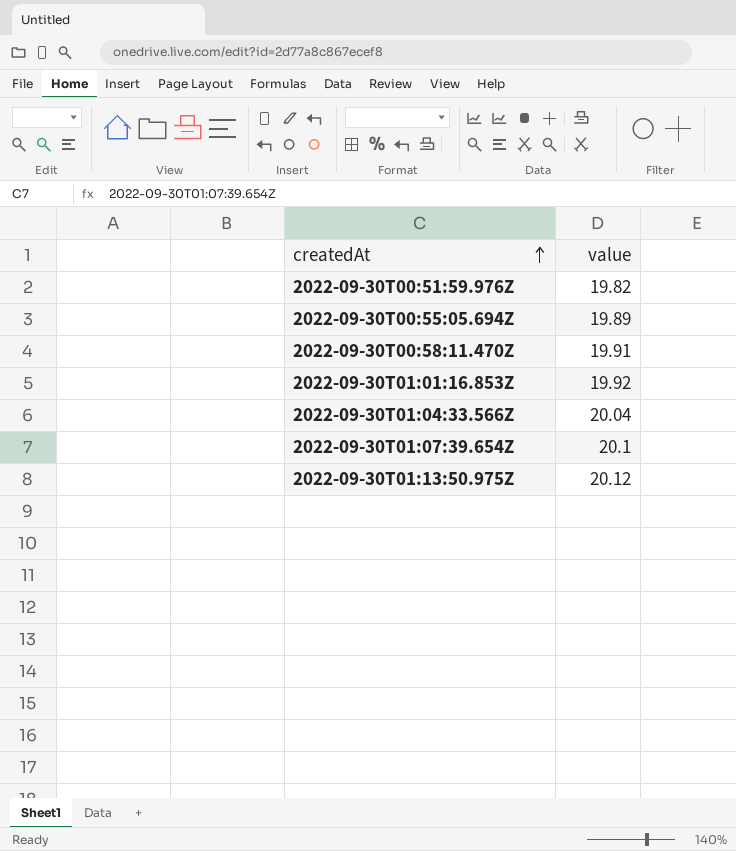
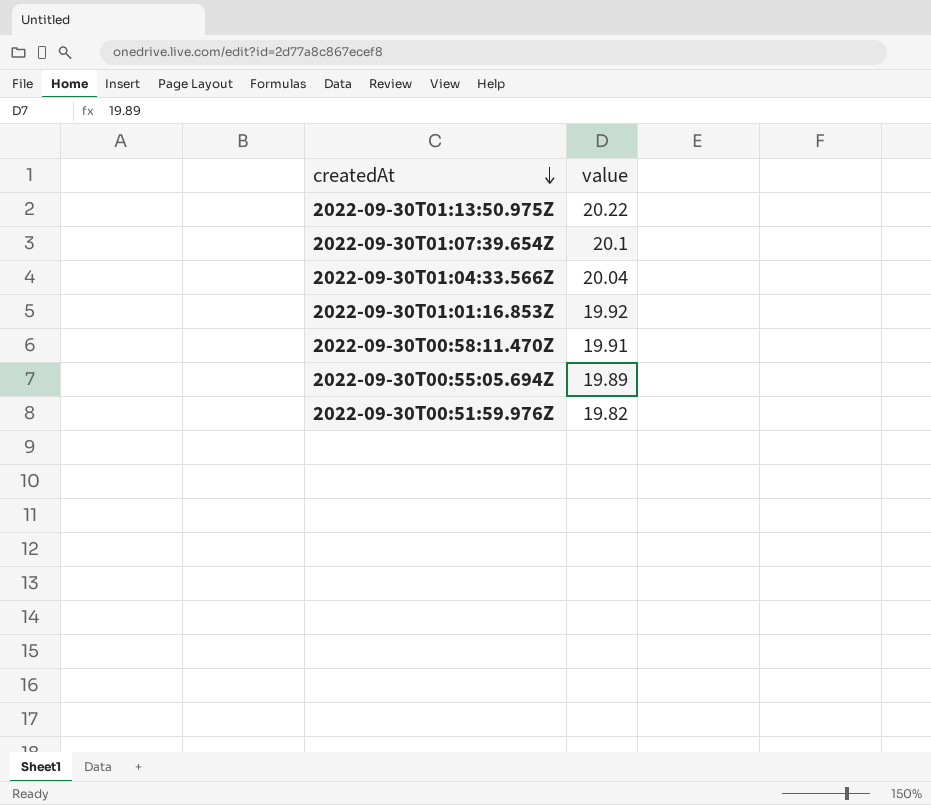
row order: createdAt ascending -> createdAt descending
2022-09-30T01:13:50.975Z | value: 20.12 -> 20.22

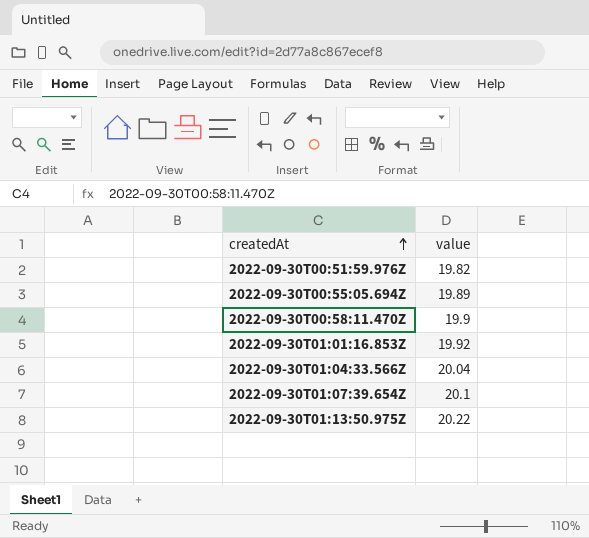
row order: createdAt descending -> createdAt ascending
2022-09-30T00:58:11.470Z | value: 19.91 -> 19.9

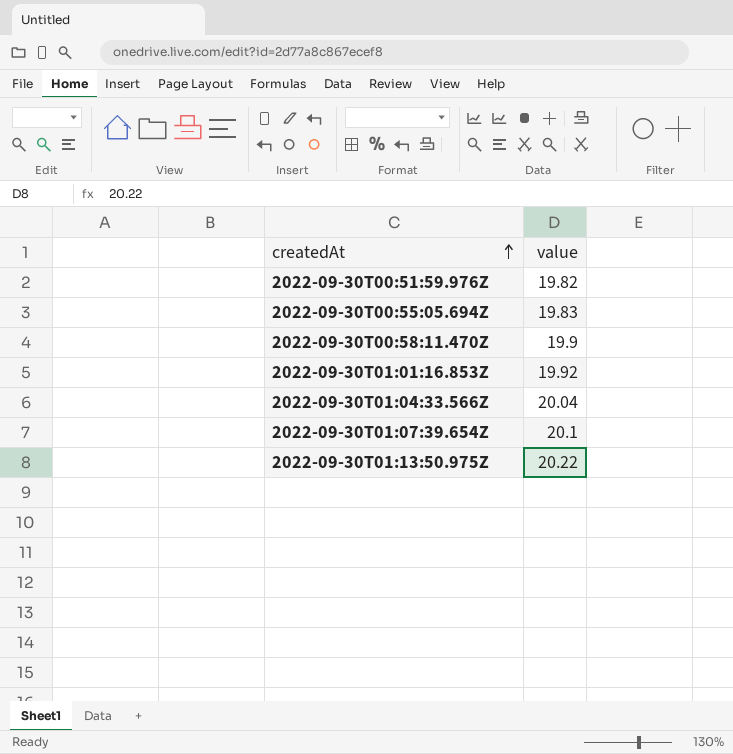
2022-09-30T00:55:05.694Z | value: 19.89 -> 19.83

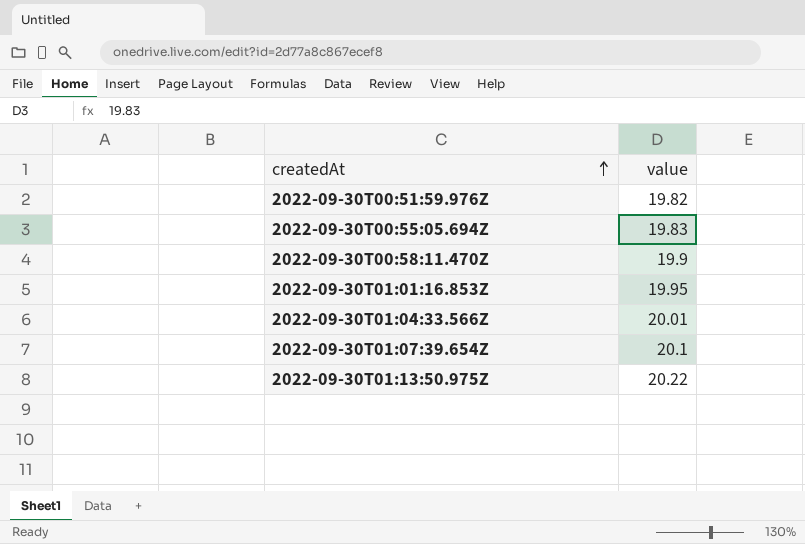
2022-09-30T01:01:16.853Z | value: 19.92 -> 19.95
2022-09-30T01:04:33.566Z | value: 20.04 -> 20.01

